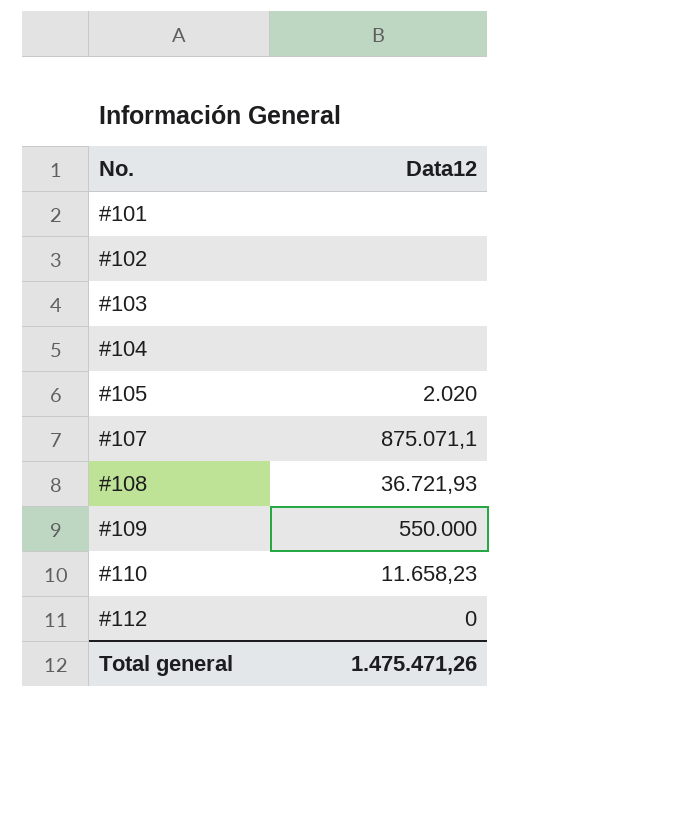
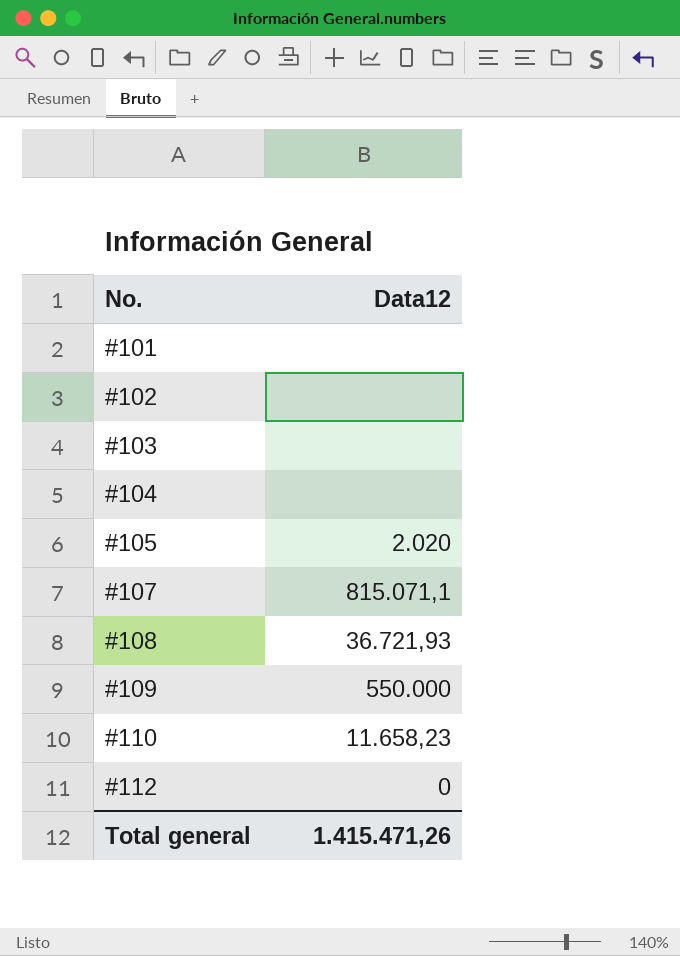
#107 | Data12: 875.071,1 -> 815.071,1
Total general | Data12: 1.475.471,26 -> 1.415.471,26

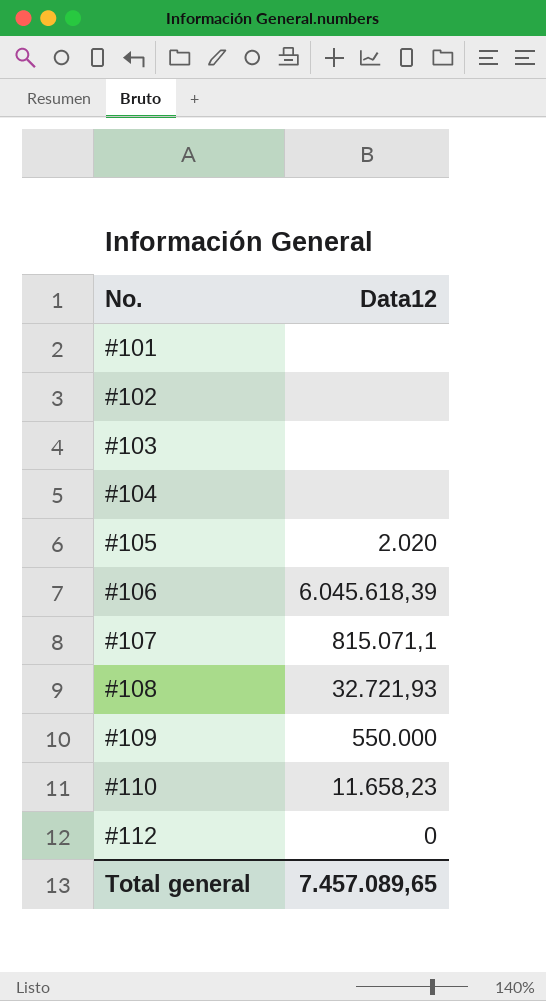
row #106: none -> 6.045.618,39
#108 | Data12: 36.721,93 -> 32.721,93
Total general | Data12: 1.415.471,26 -> 7.457.089,65

